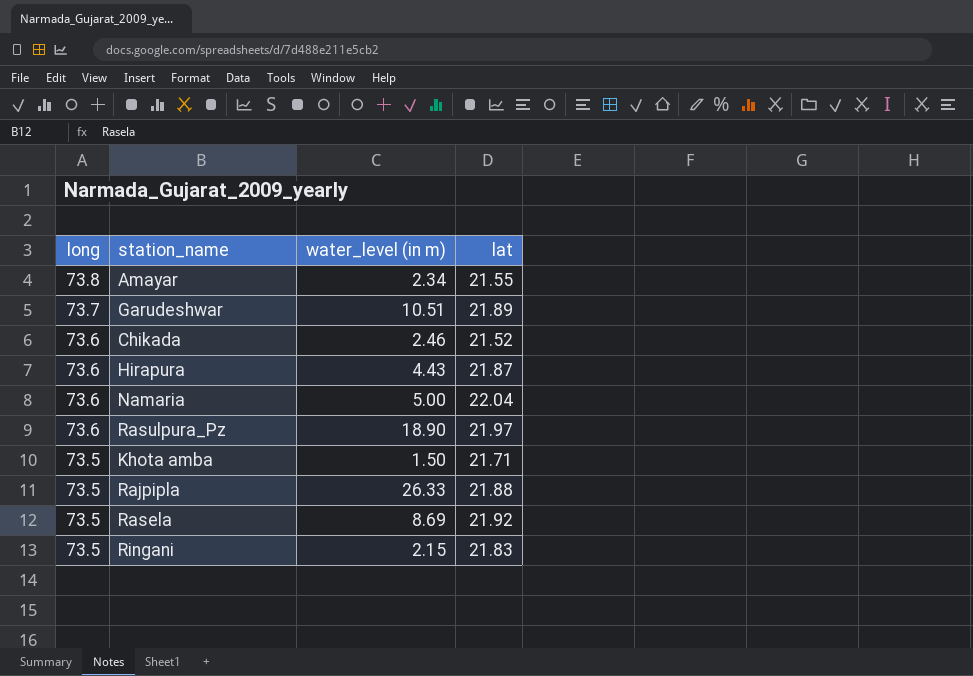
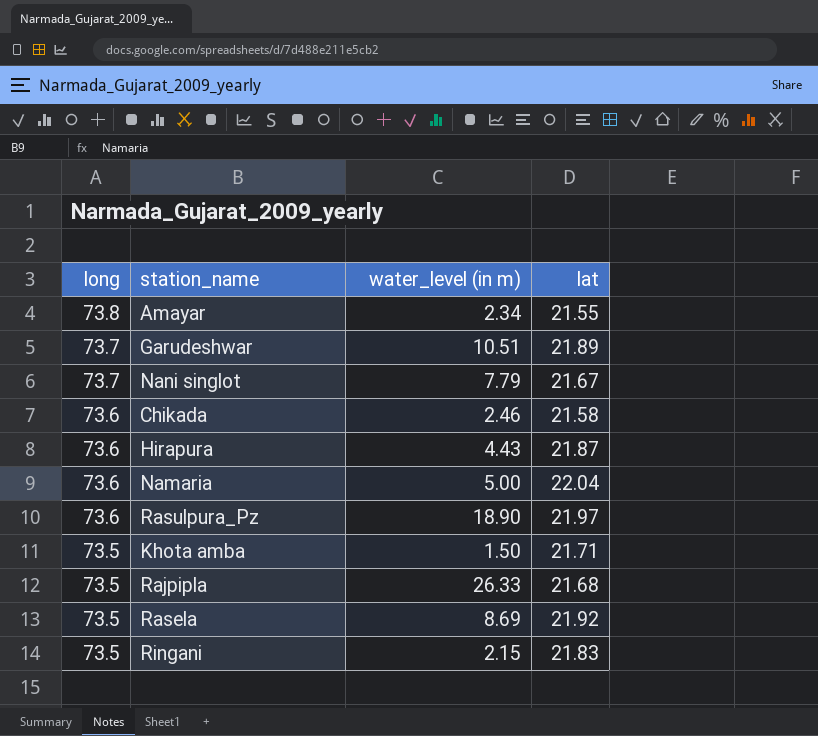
row Nani singlot: none -> 73.7 | 7.79 | 21.67
Chikada | lat: 21.52 -> 21.58
Rajpipla | lat: 21.88 -> 21.68

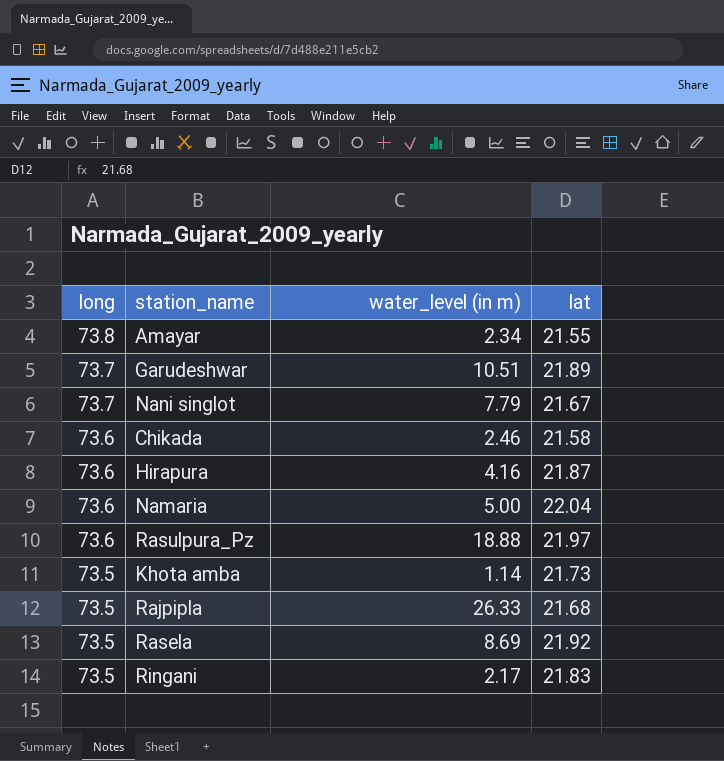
Hirapura | water_level (in m): 4.43 -> 4.16
Rasulpura_Pz | water_level (in m): 18.90 -> 18.88
Khota amba | water_level (in m): 1.50 -> 1.14
Khota amba | lat: 21.71 -> 21.73
Ringani | water_level (in m): 2.15 -> 2.17

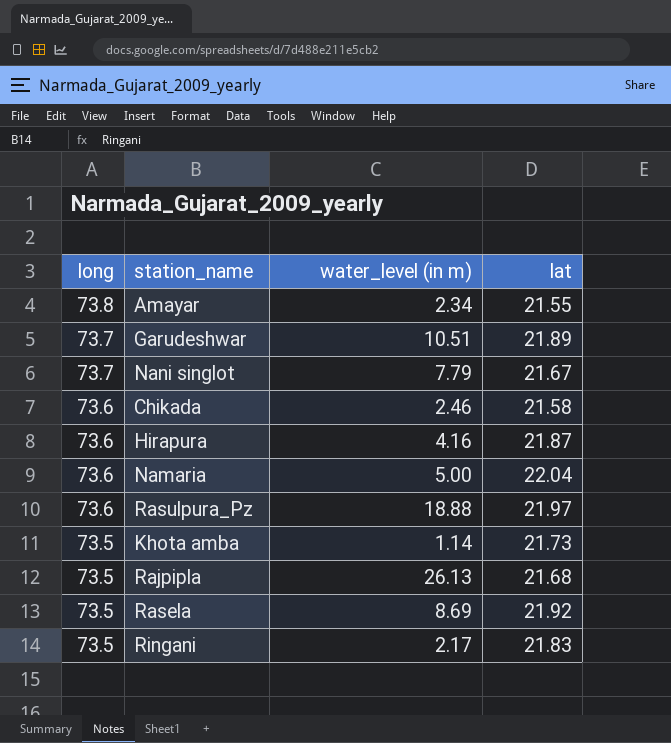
Rajpipla | water_level (in m): 26.33 -> 26.13

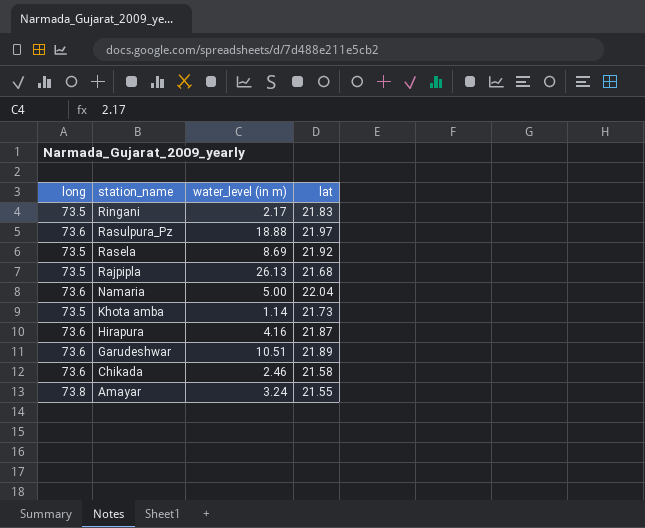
row order: long descending -> station_name descending
row Nani singlot: 73.7 | 7.79 | 21.67 -> none
Garudeshwar | long: 73.7 -> 73.6
Amayar | water_level (in m): 2.34 -> 3.24

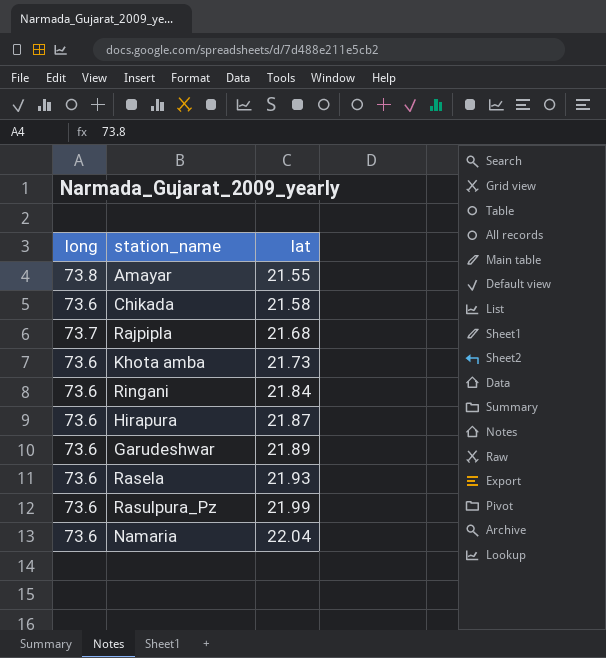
row order: station_name descending -> lat ascending
column water_level (in m) | position: 3 -> none
Rajpipla | long: 73.5 -> 73.7
Khota amba | long: 73.5 -> 73.6
Ringani | long: 73.5 -> 73.6
Ringani | lat: 21.83 -> 21.84
Rasela | long: 73.5 -> 73.6
Rasela | lat: 21.92 -> 21.93
Rasulpura_Pz | lat: 21.97 -> 21.99

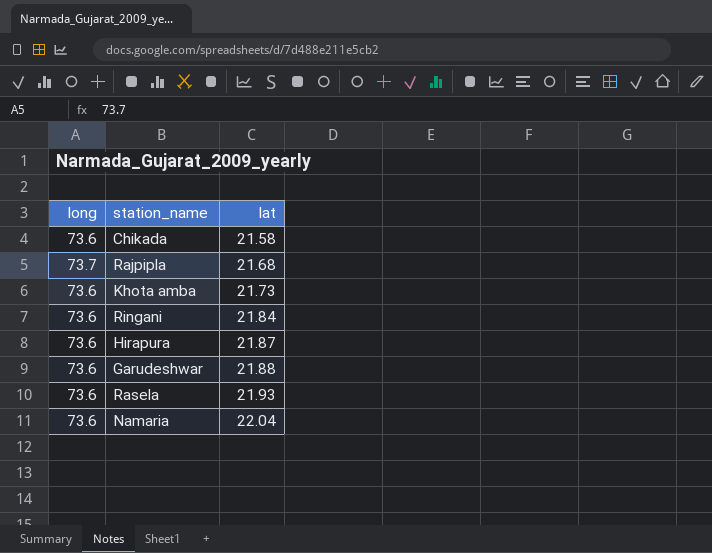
row Amayar: 73.8 | 21.55 -> none
row Rasulpura_Pz: 73.6 | 21.99 -> none
Garudeshwar | lat: 21.89 -> 21.88

